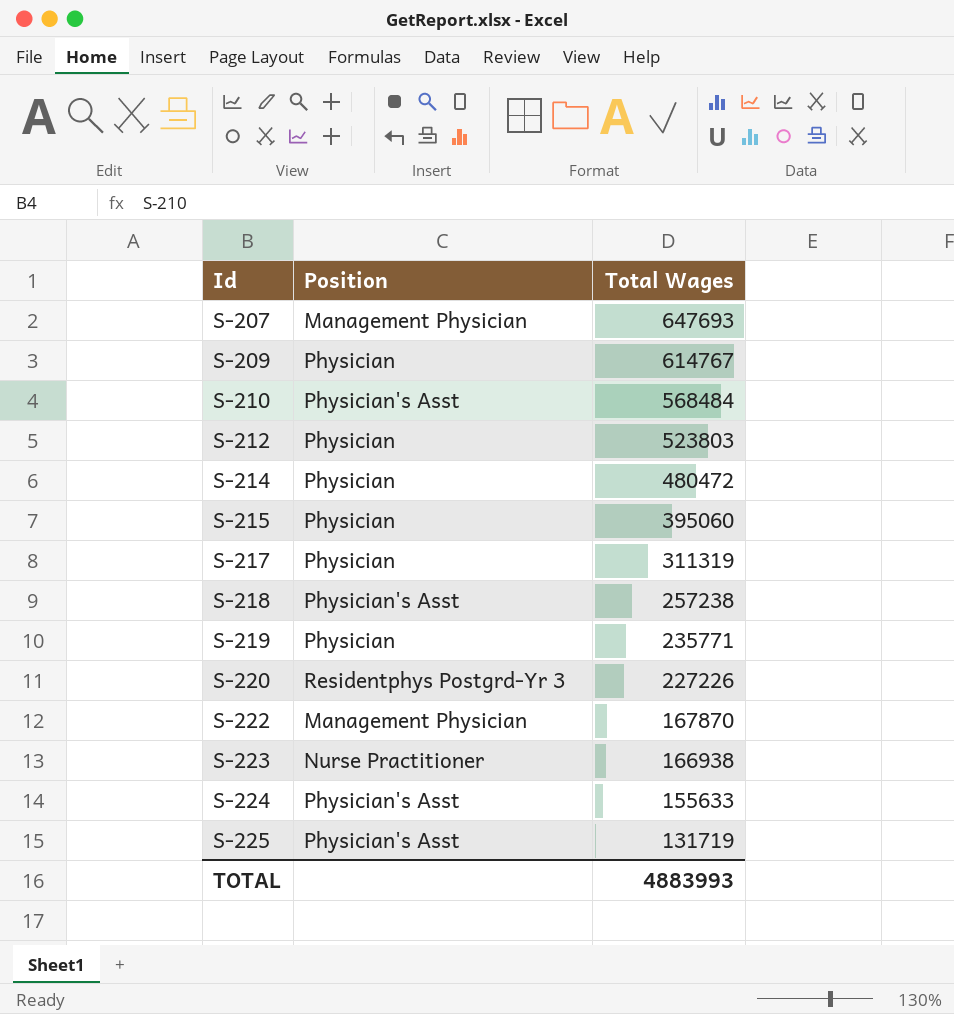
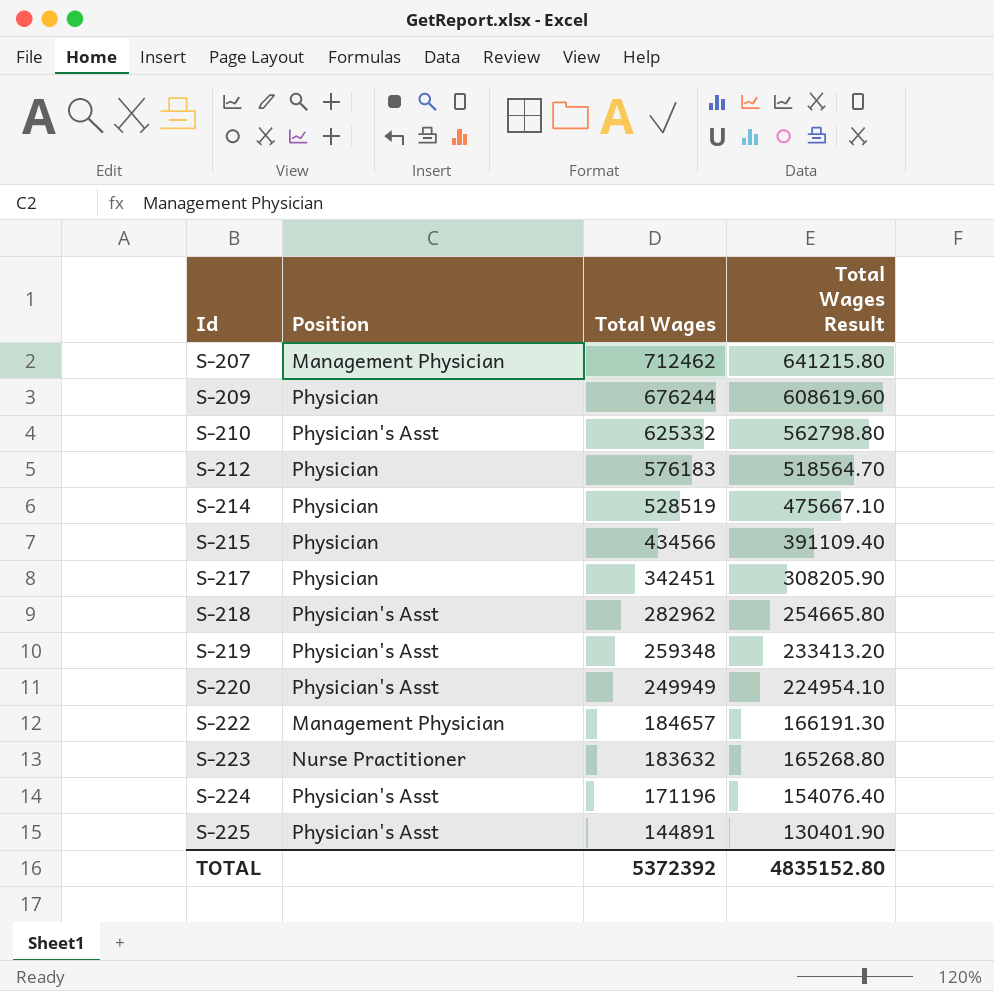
column Total Wages Result | formula: none -> [Total Wages] * 0.9
S-207 | Total Wages: 647693 -> 712462
S-209 | Total Wages: 614767 -> 676244
S-210 | Total Wages: 568484 -> 625332
S-212 | Total Wages: 523803 -> 576183
S-214 | Total Wages: 480472 -> 528519
S-215 | Total Wages: 395060 -> 434566
S-217 | Total Wages: 311319 -> 342451
S-218 | Total Wages: 257238 -> 282962
S-219 | Position: Physician -> Physician's Asst
S-219 | Total Wages: 235771 -> 259348
S-220 | Position: Residentphys Postgrd-Yr 3 -> Physician's Asst
S-220 | Total Wages: 227226 -> 249949
S-222 | Total Wages: 167870 -> 184657
S-223 | Total Wages: 166938 -> 183632
S-224 | Total Wages: 155633 -> 171196
S-225 | Total Wages: 131719 -> 144891
TOTAL | Total Wages: 4883993 -> 5372392

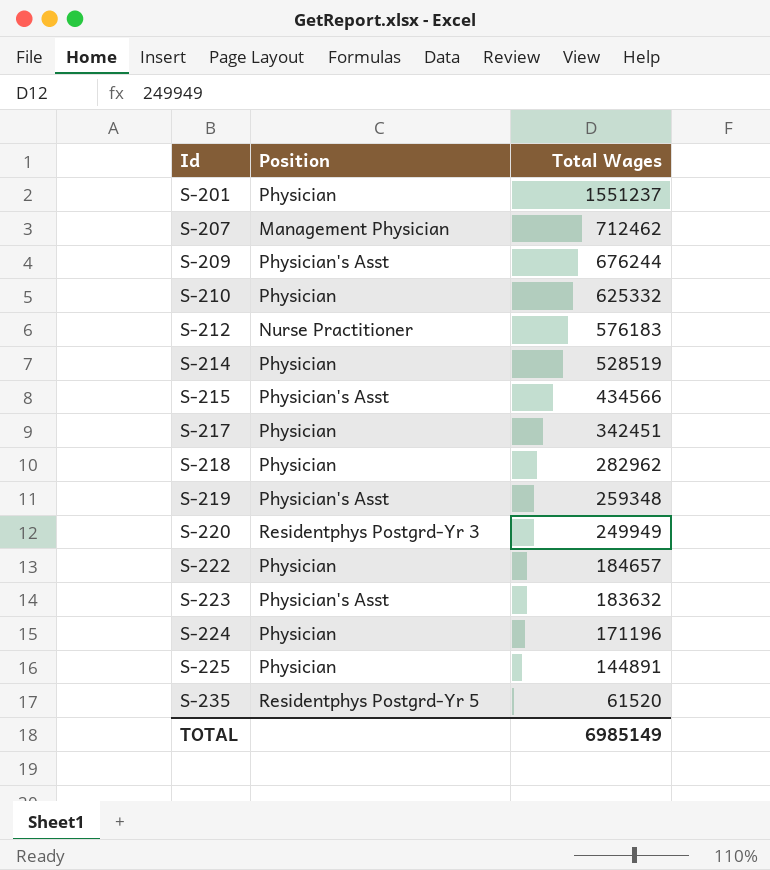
column Total Wages Result | formula: [Total Wages] * 0.9 -> none
row S-201: none -> Physician | 1551237
S-209 | Position: Physician -> Physician's Asst
S-210 | Position: Physician's Asst -> Physician
S-212 | Position: Physician -> Nurse Practitioner
S-215 | Position: Physician -> Physician's Asst
S-218 | Position: Physician's Asst -> Physician
S-220 | Position: Physician's Asst -> Residentphys Postgrd-Yr 3
S-222 | Position: Management Physician -> Physician
S-223 | Position: Nurse Practitioner -> Physician's Asst
S-224 | Position: Physician's Asst -> Physician
S-225 | Position: Physician's Asst -> Physician
row S-235: none -> Residentphys Postgrd-Yr 5 | 61520
TOTAL | Total Wages: 5372392 -> 6985149

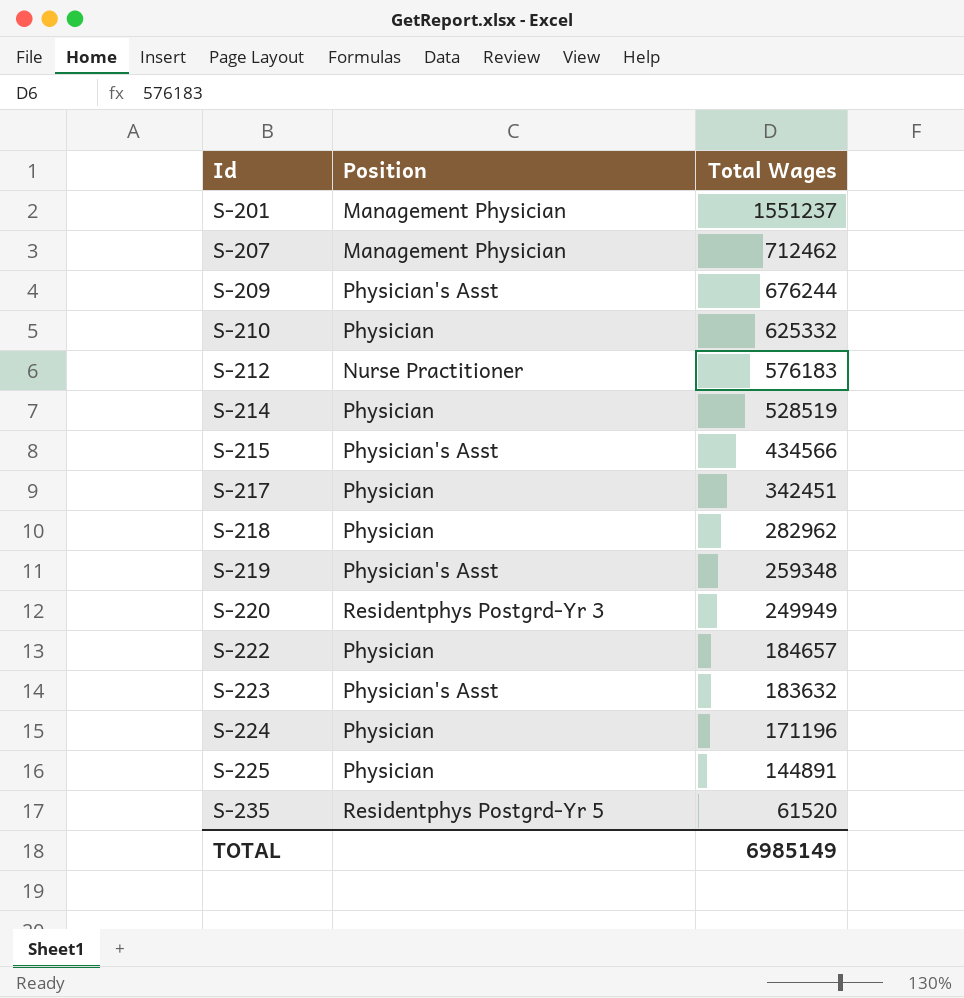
S-201 | Position: Physician -> Management Physician

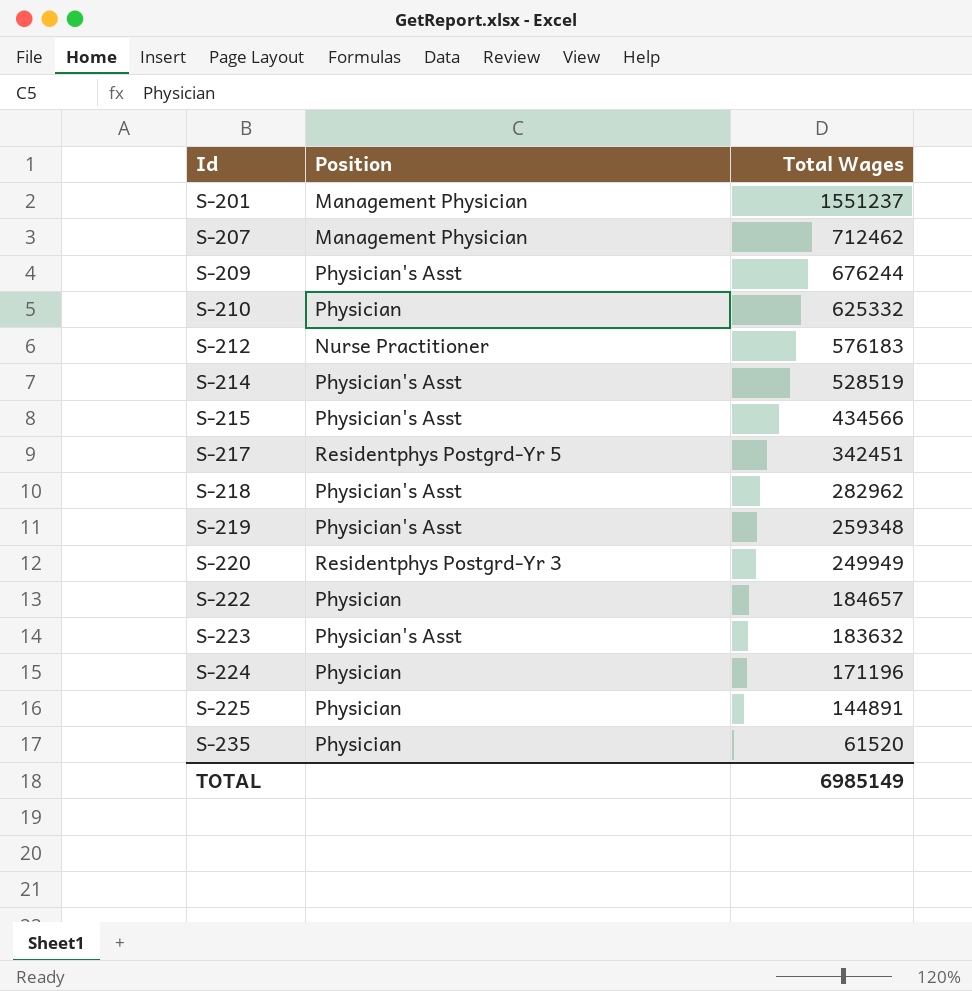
S-214 | Position: Physician -> Physician's Asst
S-217 | Position: Physician -> Residentphys Postgrd-Yr 5
S-218 | Position: Physician -> Physician's Asst
S-235 | Position: Residentphys Postgrd-Yr 5 -> Physician

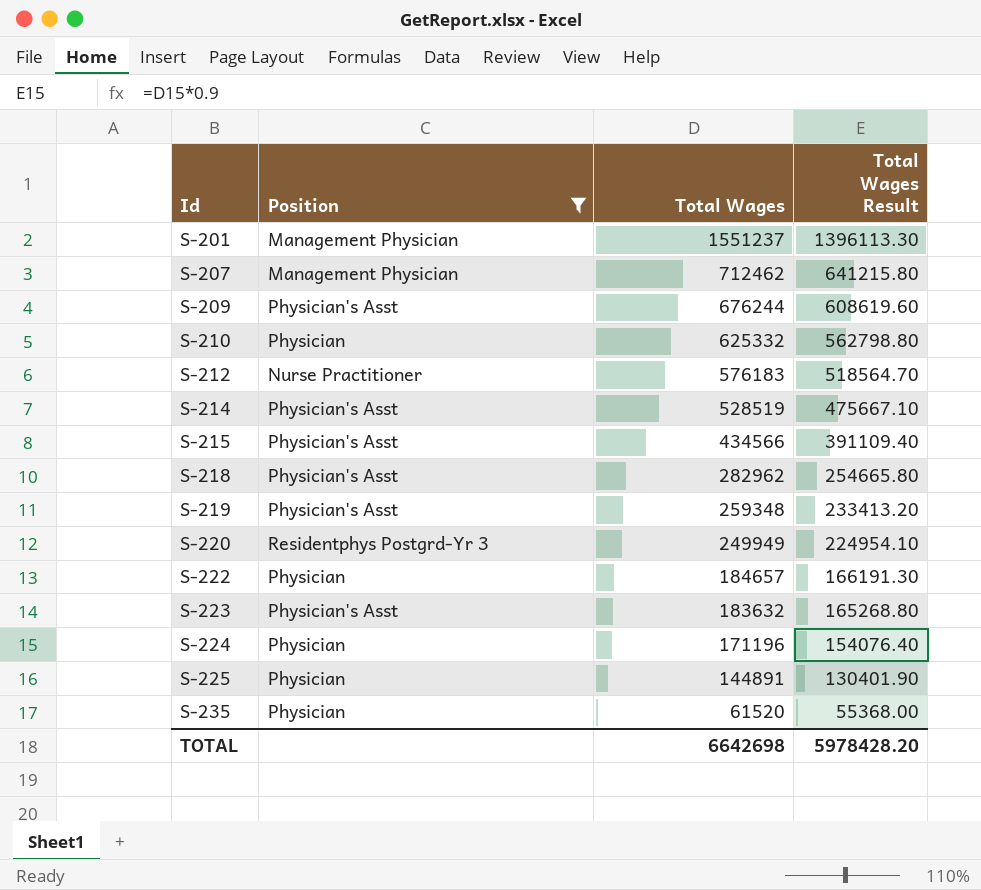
filter: none -> Position != Residentphys Postgrd-Yr 5
column Total Wages Result | formula: none -> [Total Wages] * 0.9
TOTAL | Total Wages: 6985149 -> 6642698

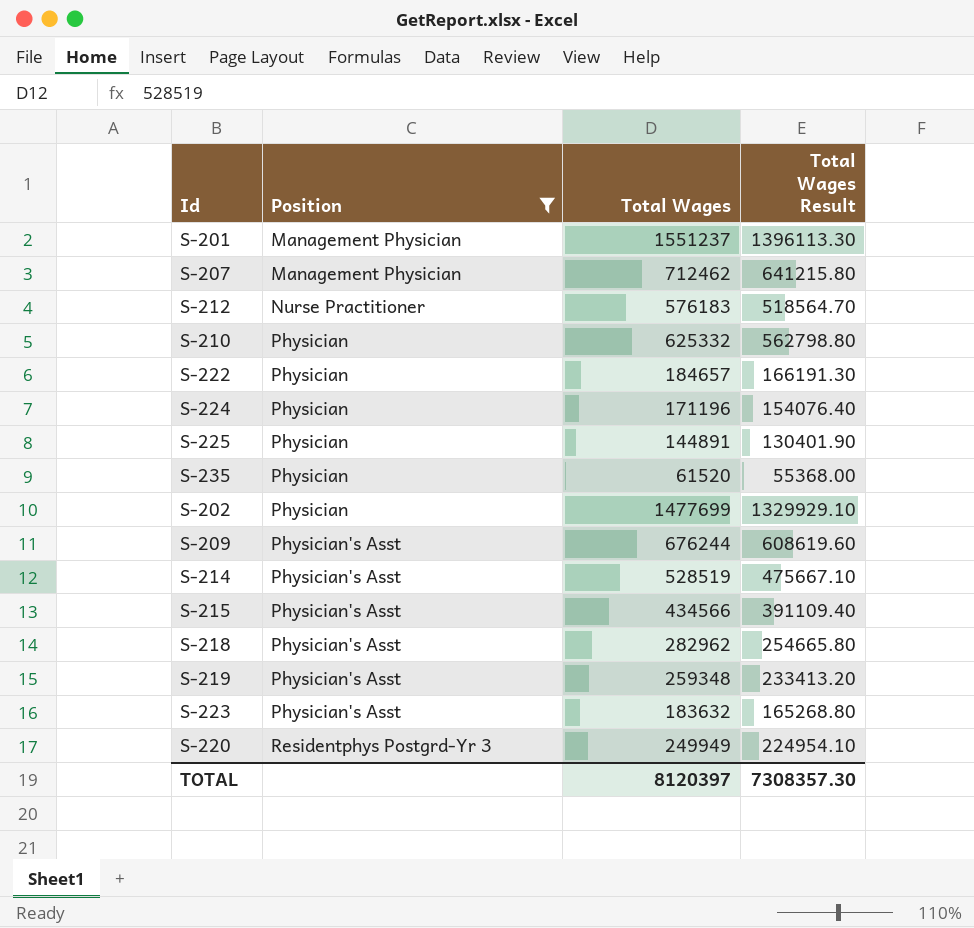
row order: Id ascending -> Position ascending
row S-202: none -> Physician | 1477699 | 1329929.10
TOTAL | Total Wages: 6642698 -> 8120397
TOTAL | Total Wages Result: 5978428.20 -> 7308357.30

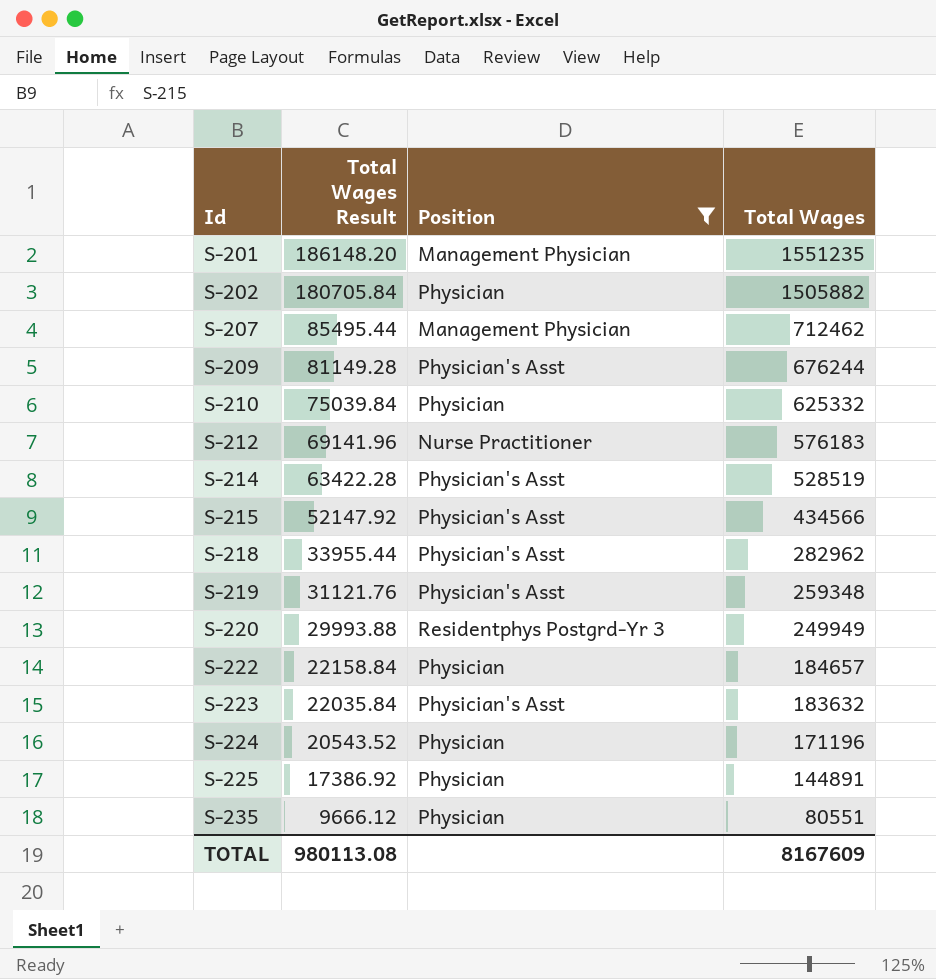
row order: Position ascending -> Id ascending
column Total Wages Result | formula: [Total Wages] * 0.9 -> [Total Wages] * 0.12
column Total Wages Result | position: 4 -> 2
S-201 | Total Wages: 1551237 -> 1551235
S-202 | Total Wages: 1477699 -> 1505882
S-235 | Total Wages: 61520 -> 80551
TOTAL | Total Wages Result: 7308357.30 -> 980113.08
TOTAL | Total Wages: 8120397 -> 8167609

